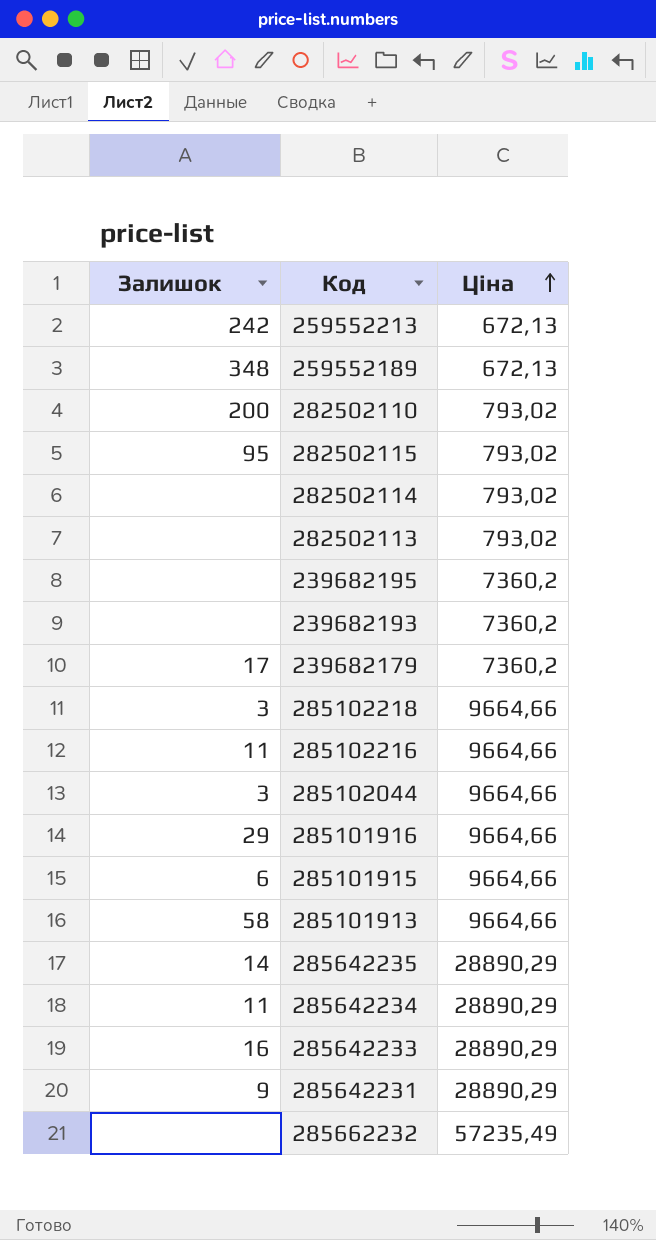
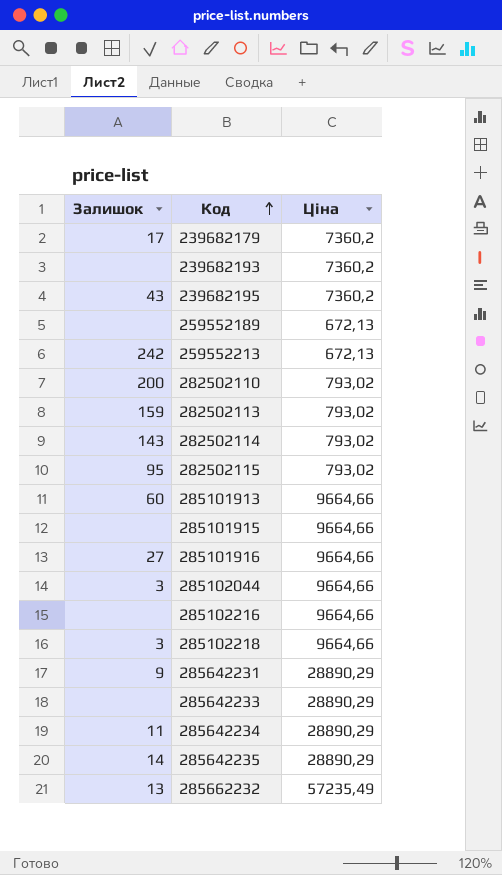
row order: Ціна ascending -> Код ascending
239682195 | Залишок: none -> 43
259552189 | Залишок: 348 -> none
282502113 | Залишок: none -> 159
282502114 | Залишок: none -> 143
285101913 | Залишок: 58 -> 60
285101915 | Залишок: 6 -> none
285101916 | Залишок: 29 -> 27
285102216 | Залишок: 11 -> none
285642233 | Залишок: 16 -> none
285662232 | Залишок: none -> 13

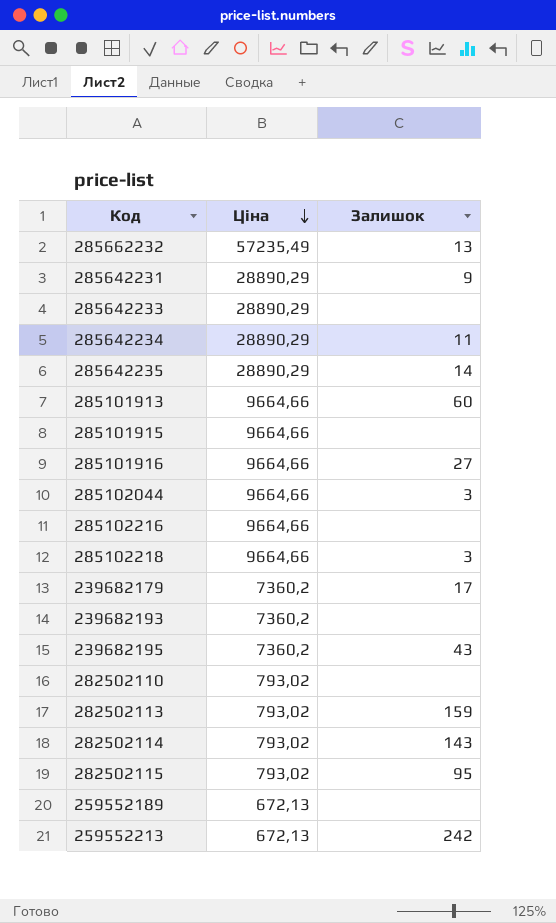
row order: Код ascending -> Ціна descending
column Залишок | position: 1 -> 3
282502110 | Залишок: 200 -> none

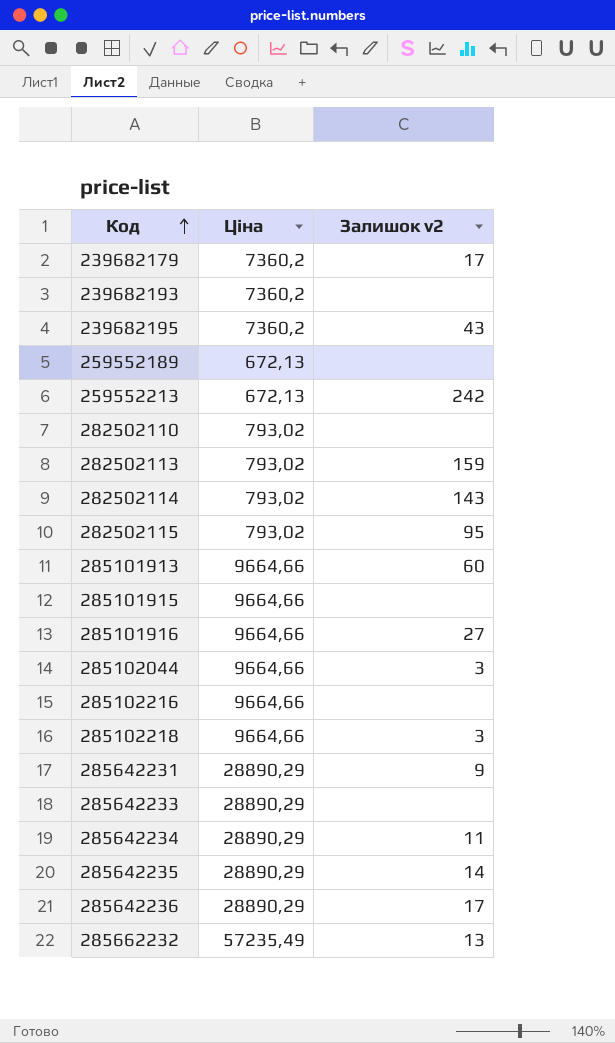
row order: Ціна descending -> Код ascending
column name: Залишок -> Залишок v2
row 285642236: none -> 28890,29 | 17

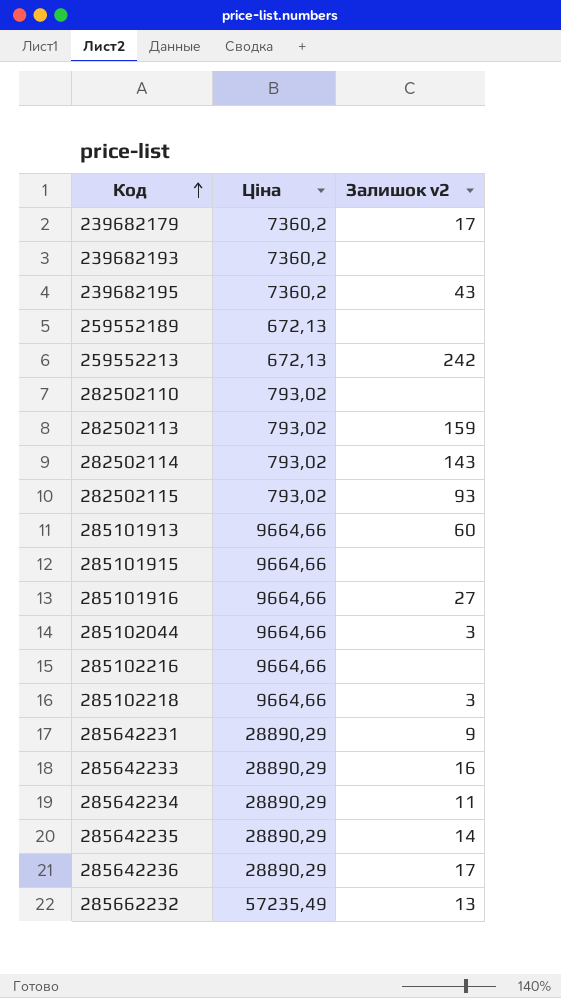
282502115 | Залишок v2: 95 -> 93
285642233 | Залишок v2: none -> 16

